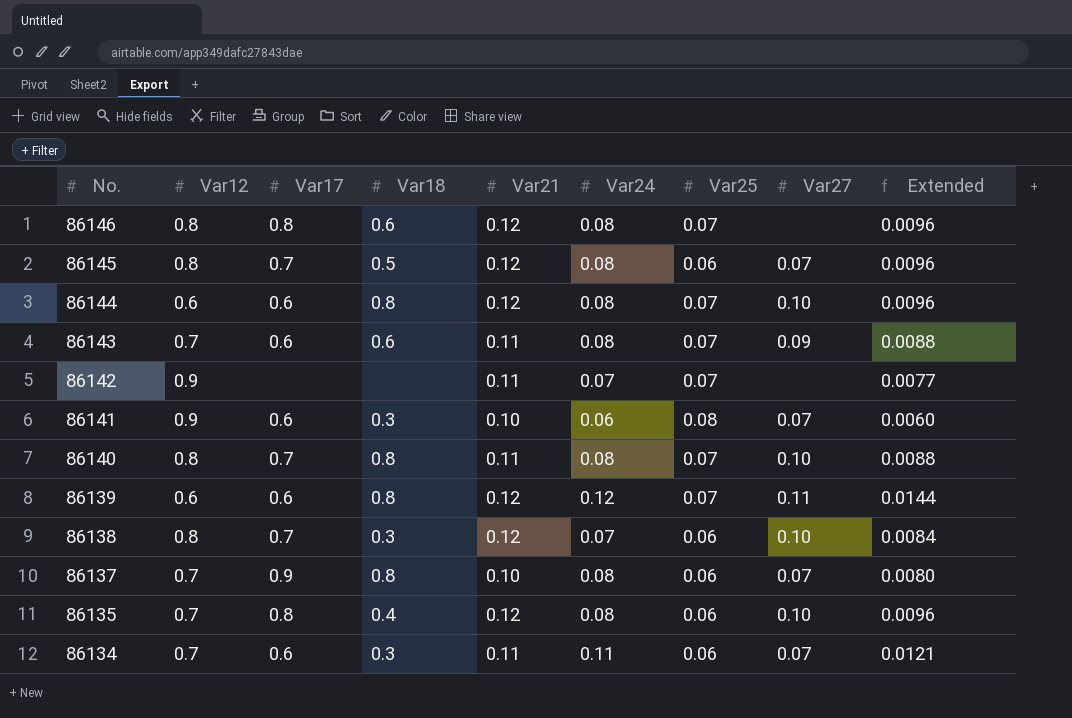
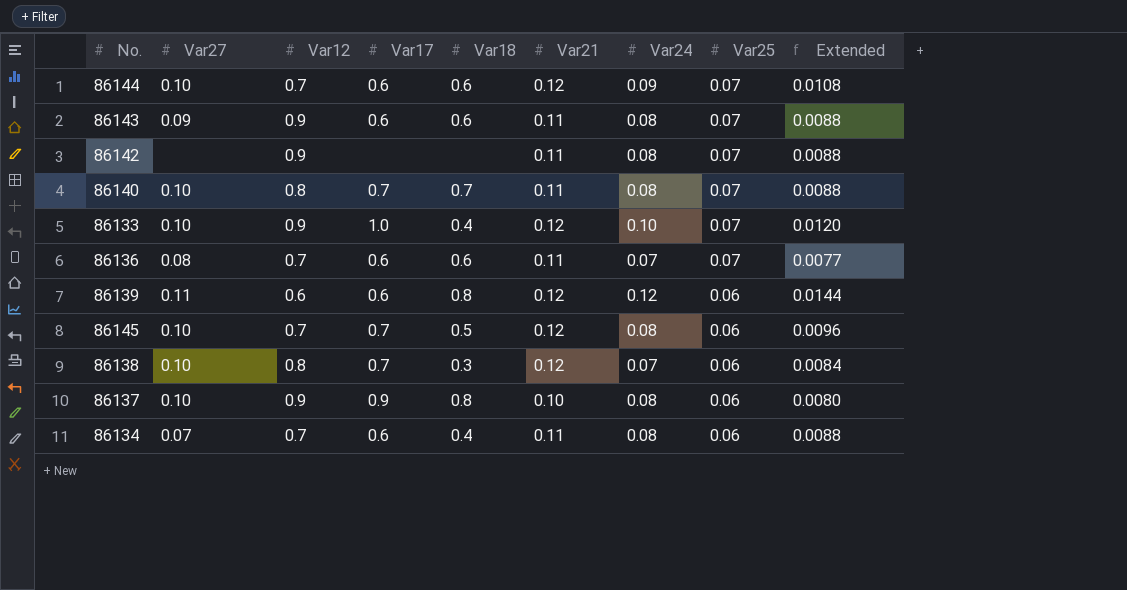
row order: No. descending -> Var25 descending
column Var27 | position: 8 -> 2
row 86146: 0.8 | 0.8 | 0.6 | 0.12 | 0.08 | 0.07 | none | 0.0096 -> none
row 86141: 0.9 | 0.6 | 0.3 | 0.10 | 0.06 | 0.08 | 0.07 | 0.0060 -> none
row 86135: 0.7 | 0.8 | 0.4 | 0.12 | 0.08 | 0.06 | 0.10 | 0.0096 -> none
86144 | Var12: 0.6 -> 0.7
86144 | Var18: 0.8 -> 0.6
86144 | Var24: 0.08 -> 0.09
86144 | Extended: 0.0096 -> 0.0108
86143 | Var12: 0.7 -> 0.9
86142 | Var24: 0.07 -> 0.08
86142 | Extended: 0.0077 -> 0.0088
86140 | Var18: 0.8 -> 0.7
row 86133: none -> 0.10 | 0.9 | 1.0 | 0.4 | 0.12 | 0.10 | 0.07 | 0.0120
row 86136: none -> 0.08 | 0.7 | 0.6 | 0.6 | 0.11 | 0.07 | 0.07 | 0.0077
86139 | Var25: 0.07 -> 0.06
86145 | Var27: 0.07 -> 0.10
86145 | Var12: 0.8 -> 0.7
86137 | Var27: 0.07 -> 0.10
86137 | Var12: 0.7 -> 0.9
86134 | Var18: 0.3 -> 0.4
86134 | Var24: 0.11 -> 0.08
86134 | Extended: 0.0121 -> 0.0088

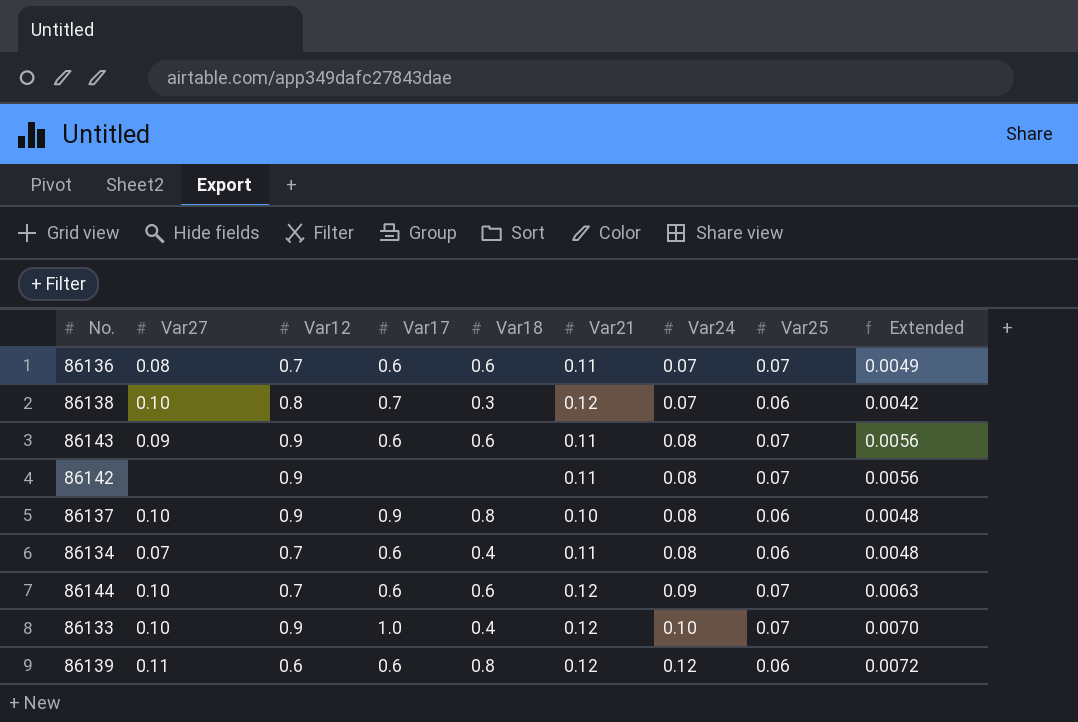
row order: Var25 descending -> Var24 ascending
column Extended | formula: [Var21] * [Var24] -> [Var24] * [Var25]
row 86140: 0.10 | 0.8 | 0.7 | 0.7 | 0.11 | 0.08 | 0.07 | 0.0088 -> none
row 86145: 0.10 | 0.7 | 0.7 | 0.5 | 0.12 | 0.08 | 0.06 | 0.0096 -> none

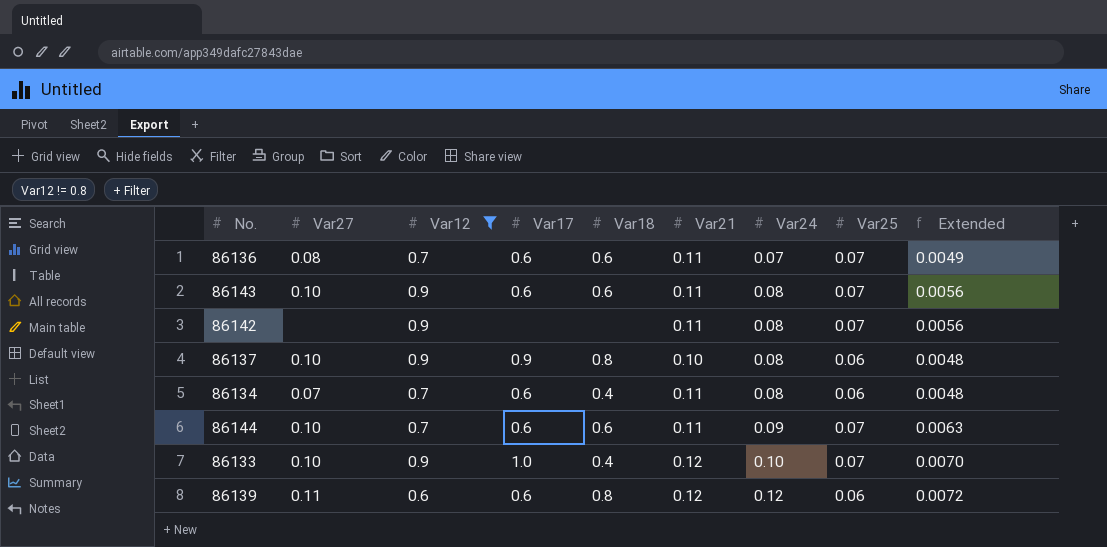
filter: none -> Var12 != 0.8
86143 | Var27: 0.09 -> 0.10
86144 | Var21: 0.12 -> 0.11

